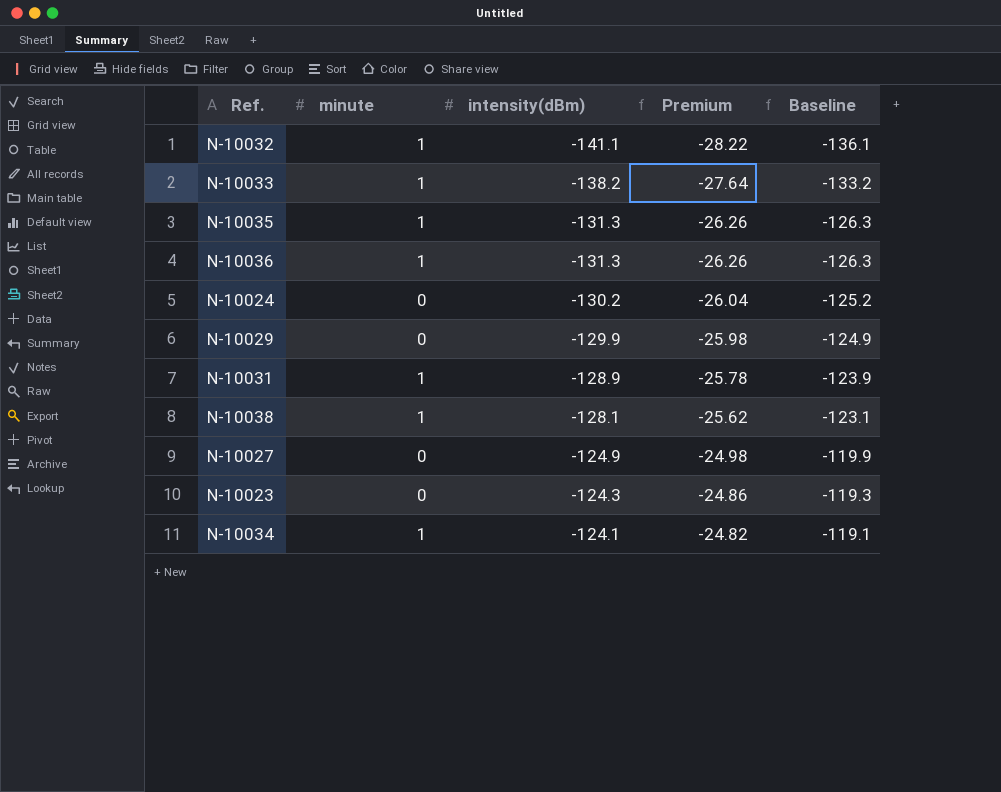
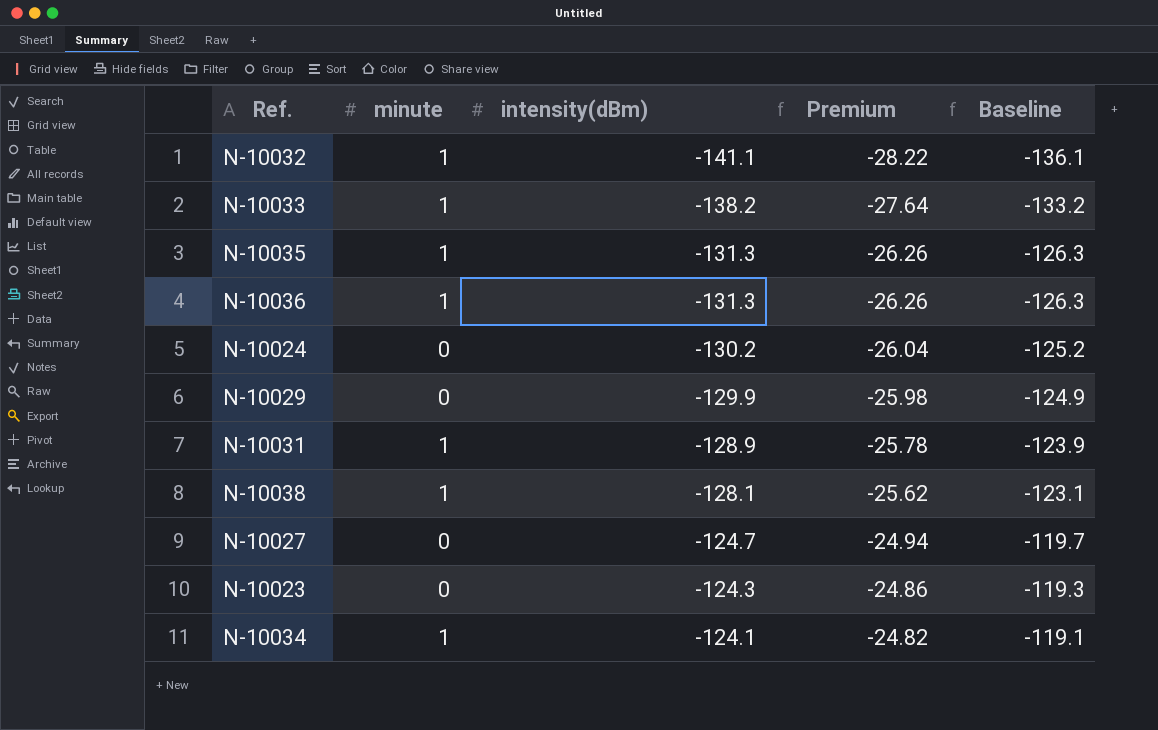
N-10027 | intensity(dBm): -124.9 -> -124.7
N-10027 | Premium: -24.98 -> -24.94
N-10027 | Baseline: -119.9 -> -119.7

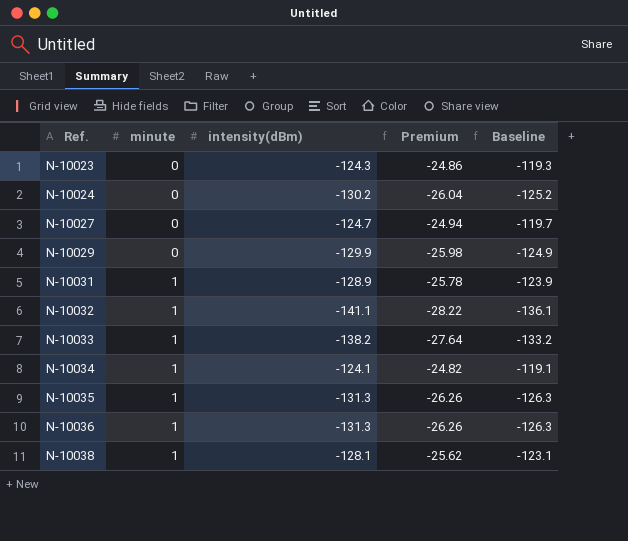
row order: intensity(dBm) ascending -> Ref. ascending

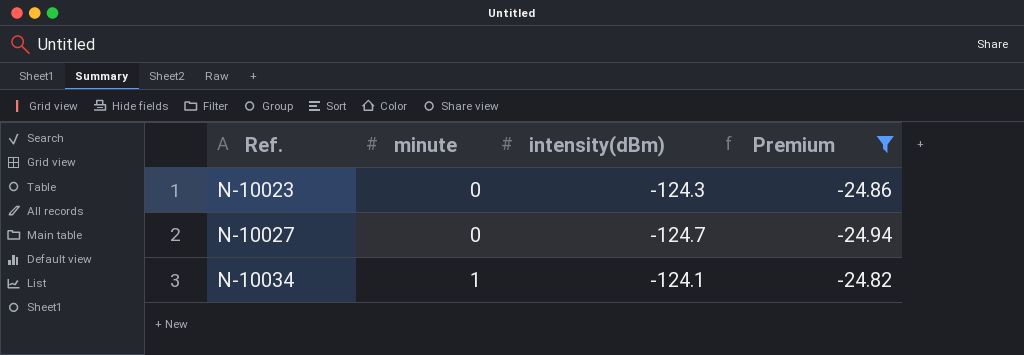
filter: none -> Premium >= -24.94
column Baseline | formula: [intensity(dBm)] + 5 -> none

